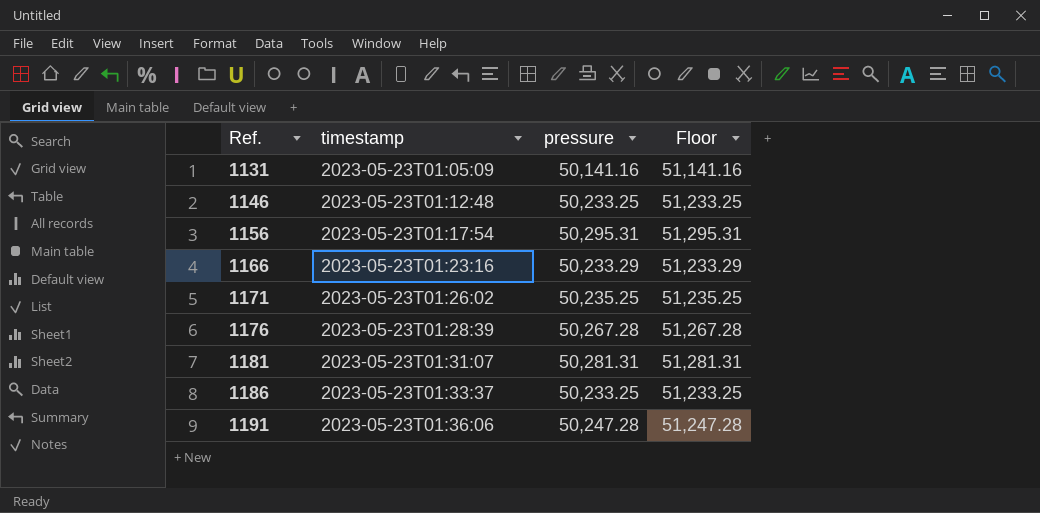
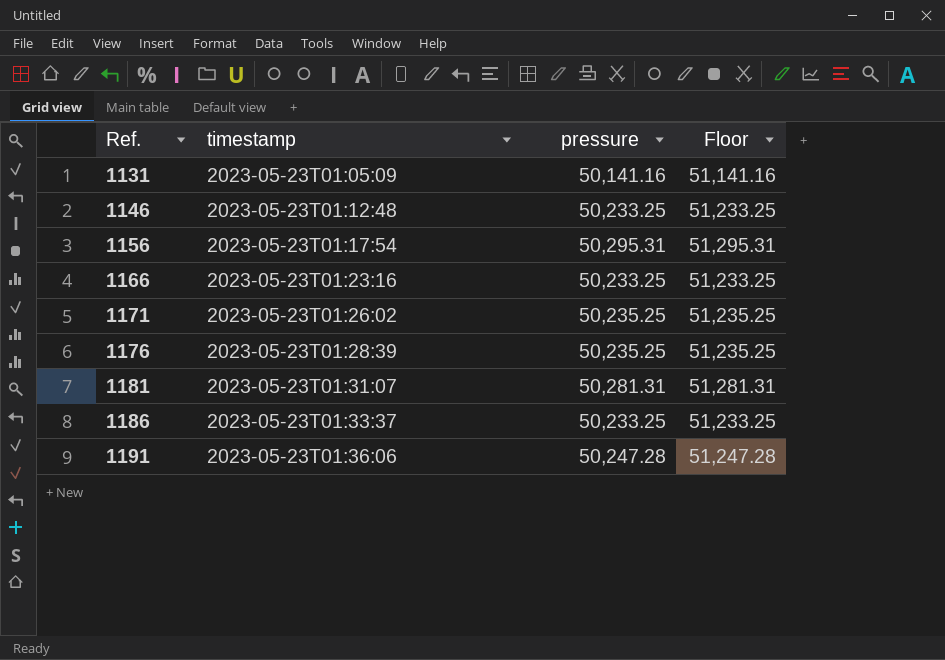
1166 | pressure: 50,233.29 -> 50,233.25
1166 | Floor: 51,233.29 -> 51,233.25
1176 | pressure: 50,267.28 -> 50,235.25
1176 | Floor: 51,267.28 -> 51,235.25

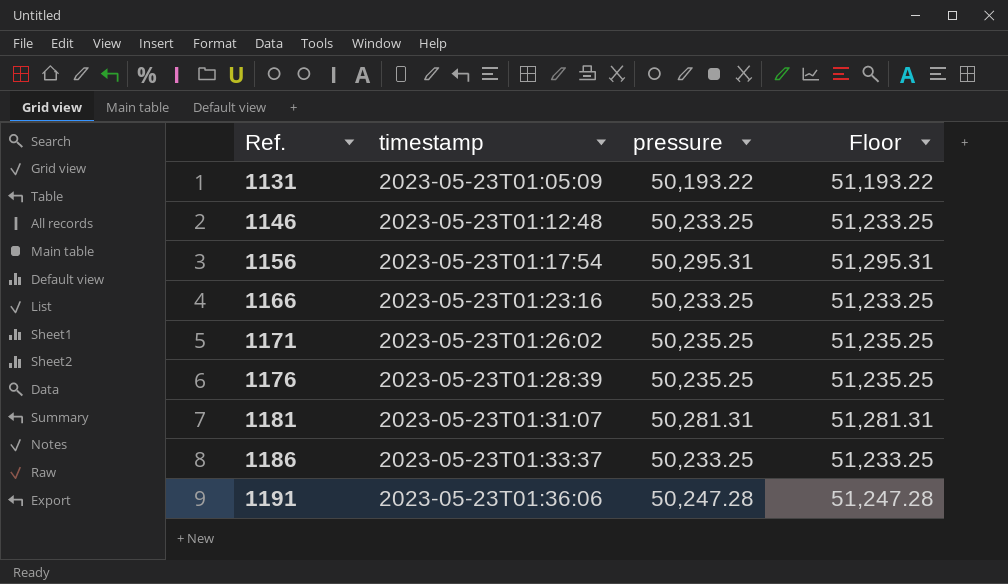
1131 | pressure: 50,141.16 -> 50,193.22
1131 | Floor: 51,141.16 -> 51,193.22

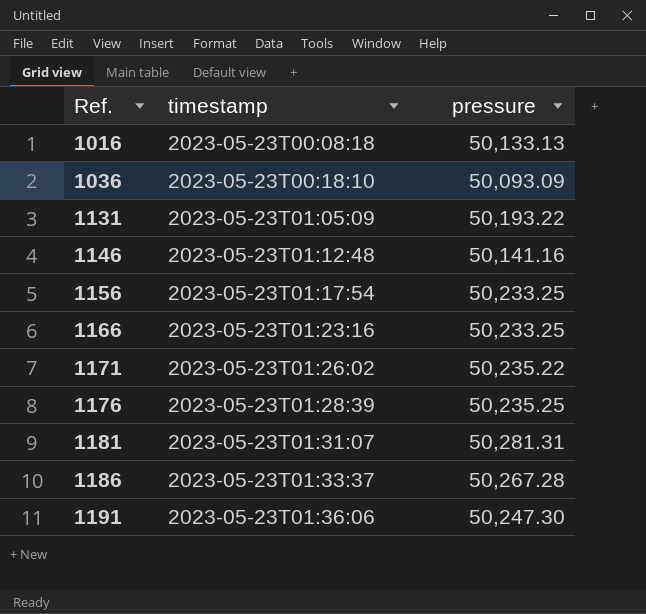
column Floor | formula: [pressure] + 1000 -> none
row 1016: none -> 2023-05-23T00:08:18 | 50,133.13
row 1036: none -> 2023-05-23T00:18:10 | 50,093.09
1146 | pressure: 50,233.25 -> 50,141.16
1156 | pressure: 50,295.31 -> 50,233.25
1171 | pressure: 50,235.25 -> 50,235.22
1186 | pressure: 50,233.25 -> 50,267.28
1191 | pressure: 50,247.28 -> 50,247.30

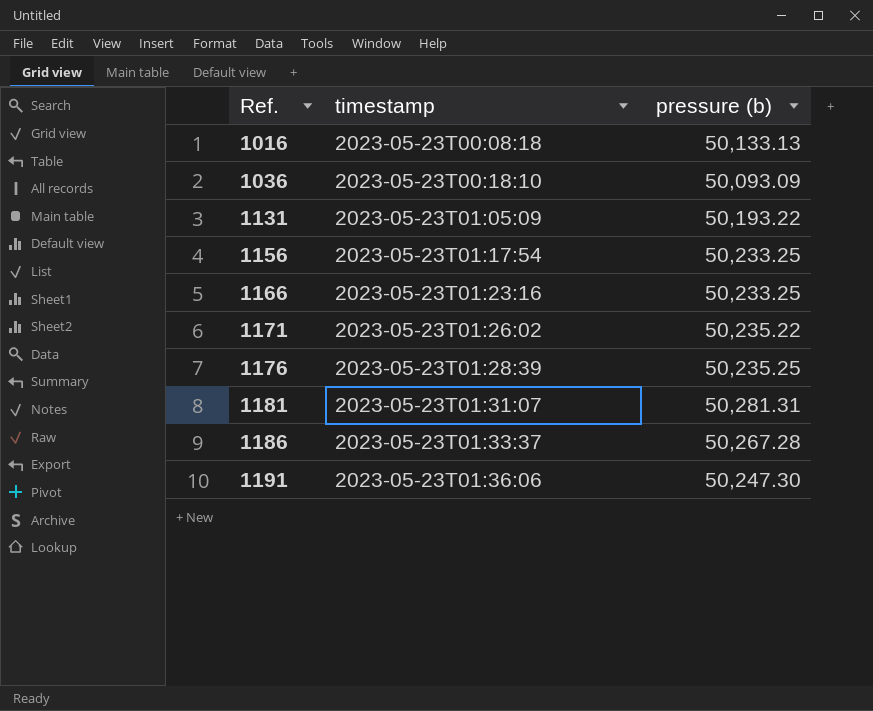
column name: pressure -> pressure (b)
row 1146: 2023-05-23T01:12:48 | 50,141.16 -> none

